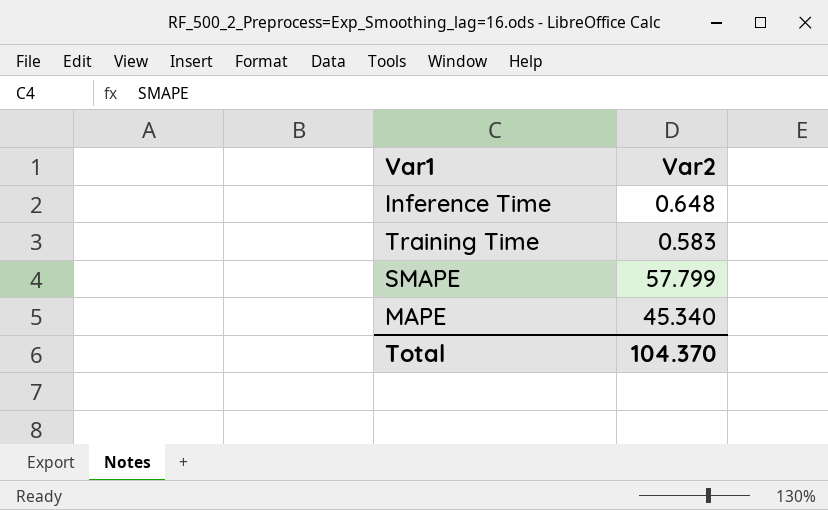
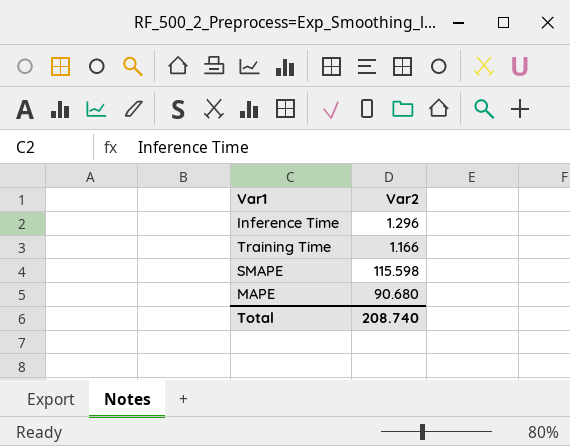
Inference Time | Var2: 0.648 -> 1.296
Training Time | Var2: 0.583 -> 1.166
SMAPE | Var2: 57.799 -> 115.598
MAPE | Var2: 45.340 -> 90.680
Total | Var2: 104.370 -> 208.740

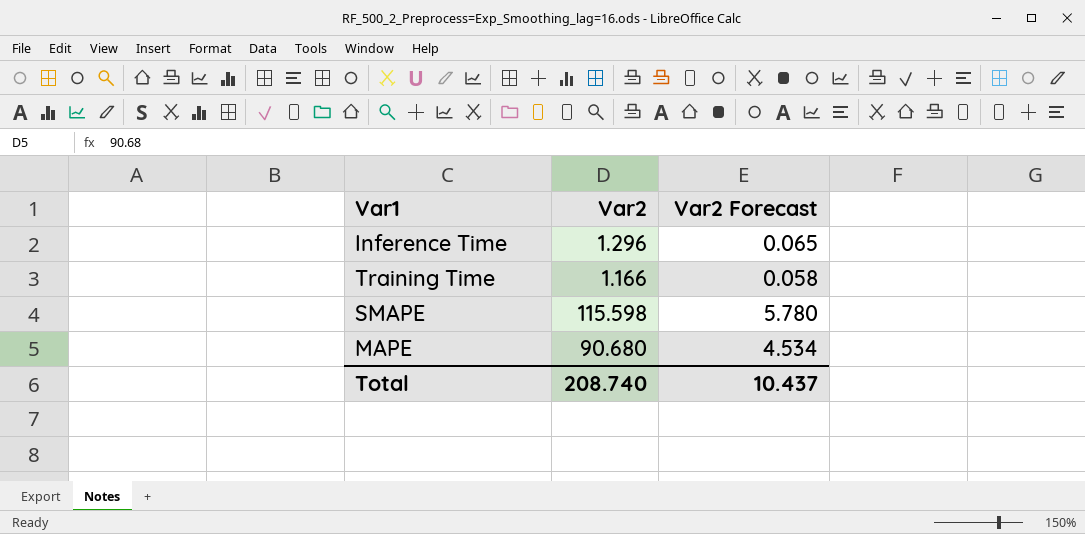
column Var2 Forecast | formula: none -> [Var2] * 0.05

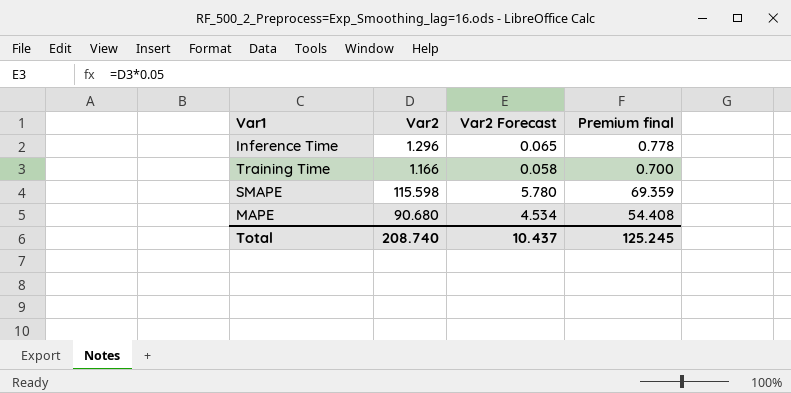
column Premium final | formula: none -> [Var2] * 0.6

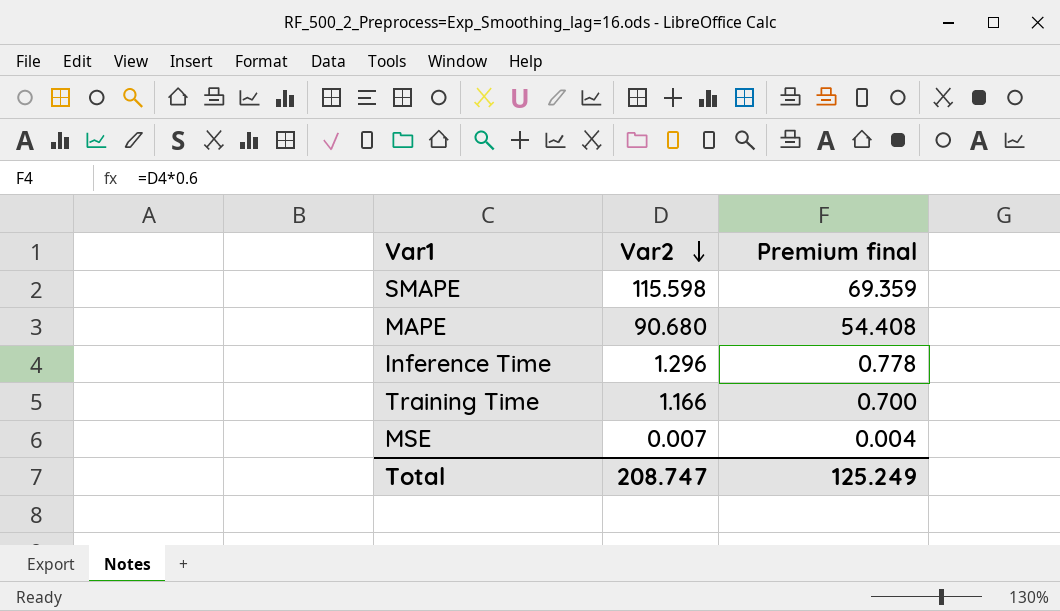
row order: none -> Var2 descending
column Var2 Forecast | formula: [Var2] * 0.05 -> none
row MSE: none -> 0.007 | 0.004
Total | Var2: 208.740 -> 208.747
Total | Premium final: 125.245 -> 125.249

